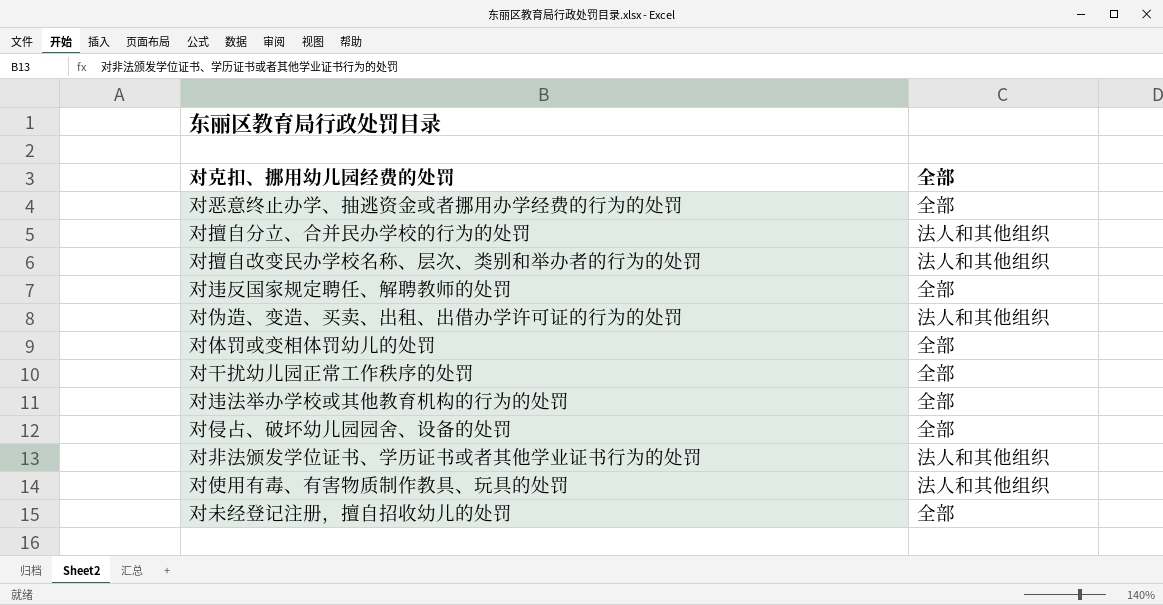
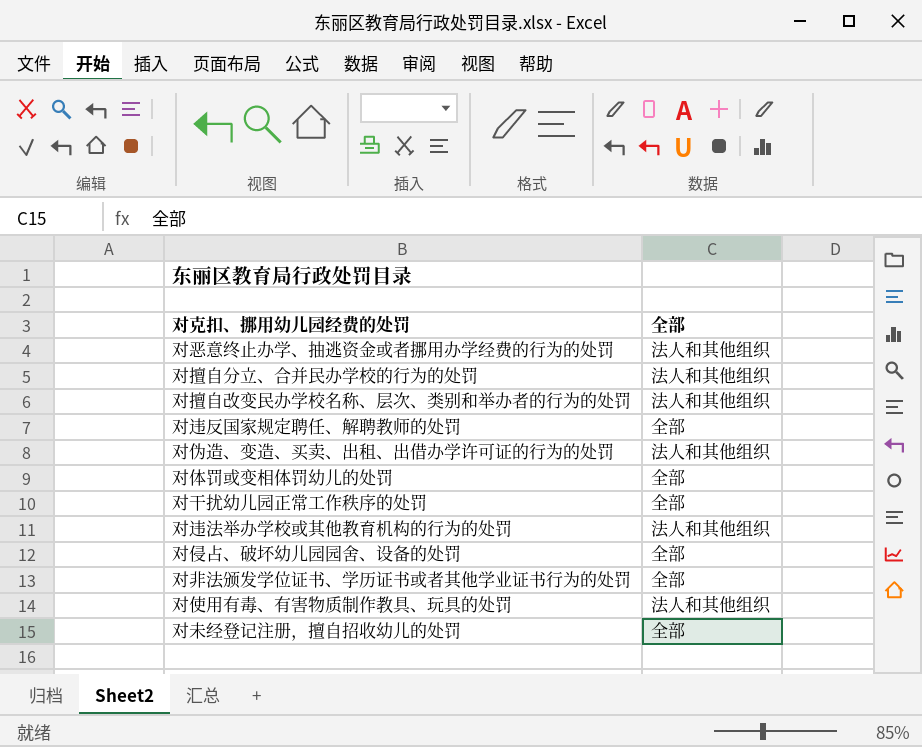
对恶意终止办学、抽逃资金或者挪用办学经费的行为的处罚 | 全部: 全部 -> 法人和其他组织
对违法举办学校或其他教育机构的行为的处罚 | 全部: 全部 -> 法人和其他组织
对非法颁发学位证书、学历证书或者其他学业证书行为的处罚 | 全部: 法人和其他组织 -> 全部

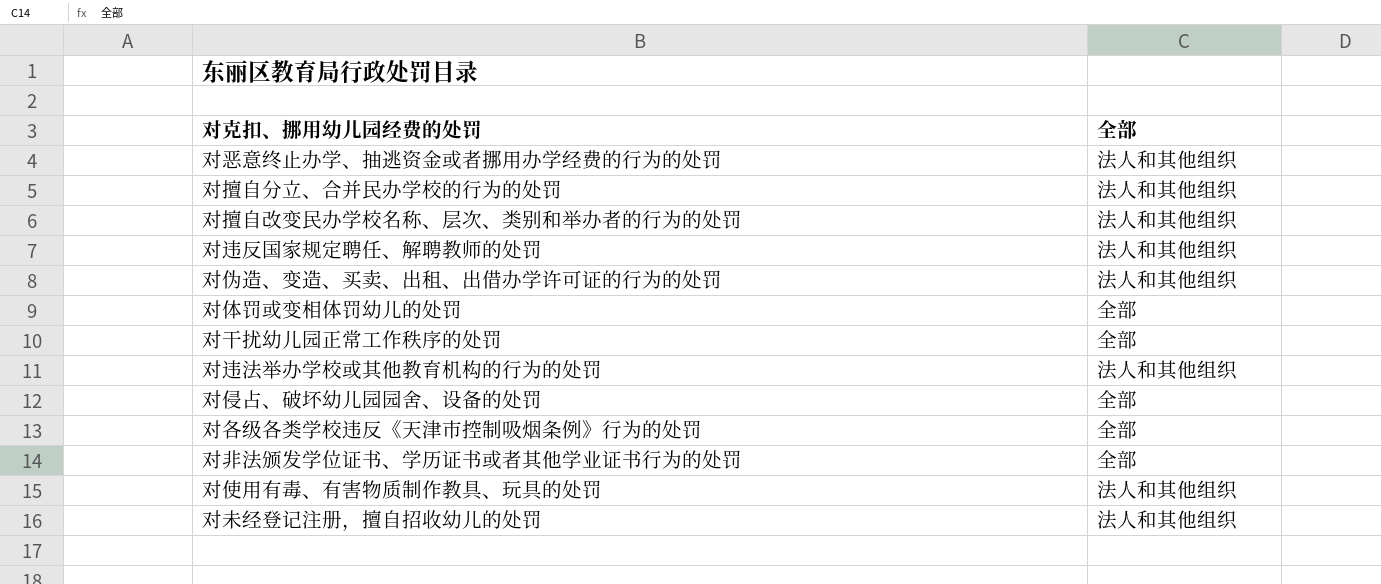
对违反国家规定聘任、解聘教师的处罚 | 全部: 全部 -> 法人和其他组织
row 对各级各类学校违反《天津市控制吸烟条例》行为的处罚: none -> 全部
对未经登记注册，擅自招收幼儿的处罚 | 全部: 全部 -> 法人和其他组织

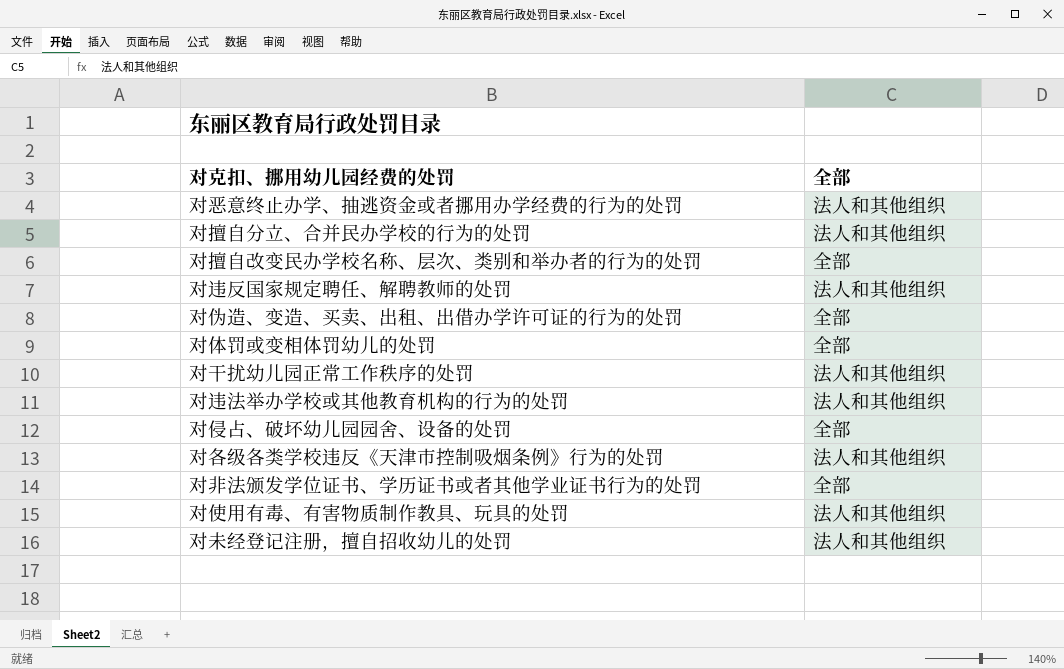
对擅自改变民办学校名称、层次、类别和举办者的行为的处罚 | 全部: 法人和其他组织 -> 全部
对伪造、变造、买卖、出租、出借办学许可证的行为的处罚 | 全部: 法人和其他组织 -> 全部
对干扰幼儿园正常工作秩序的处罚 | 全部: 全部 -> 法人和其他组织
对各级各类学校违反《天津市控制吸烟条例》行为的处罚 | 全部: 全部 -> 法人和其他组织

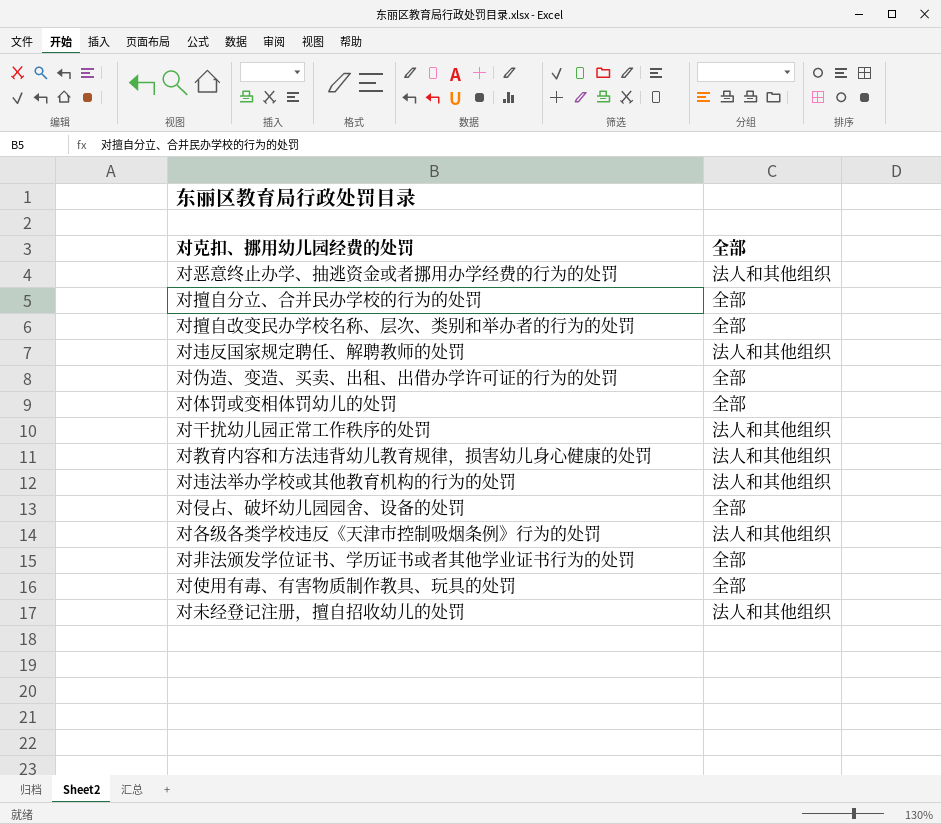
对擅自分立、合并民办学校的行为的处罚 | 全部: 法人和其他组织 -> 全部
row 对教育内容和方法违背幼儿教育规律，损害幼儿身心健康的处罚: none -> 法人和其他组织
对使用有毒、有害物质制作教具、玩具的处罚 | 全部: 法人和其他组织 -> 全部

